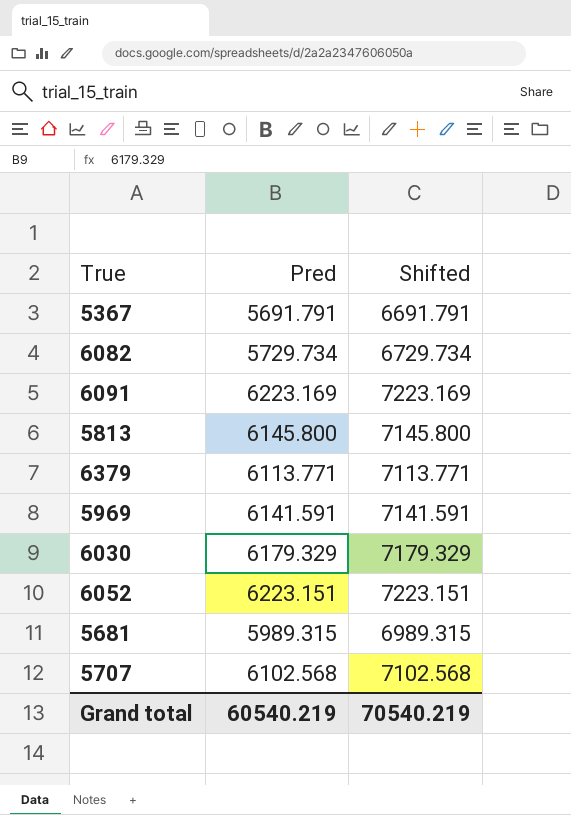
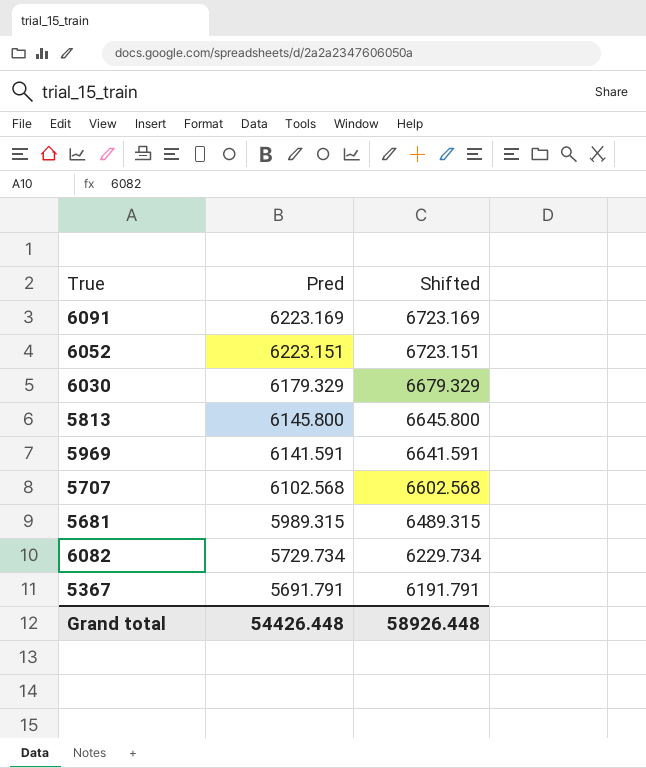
row order: none -> Pred descending
column Shifted | formula: [Pred] + 1000 -> [Pred] + 500
row 6379: 6113.771 | 7113.771 -> none
Grand total | Pred: 60540.219 -> 54426.448
Grand total | Shifted: 70540.219 -> 58926.448

